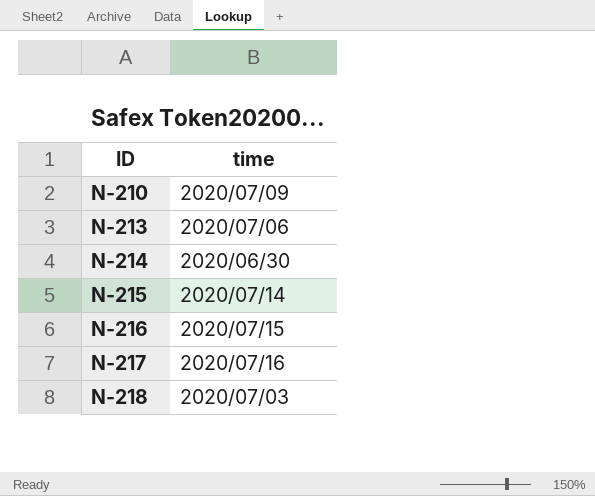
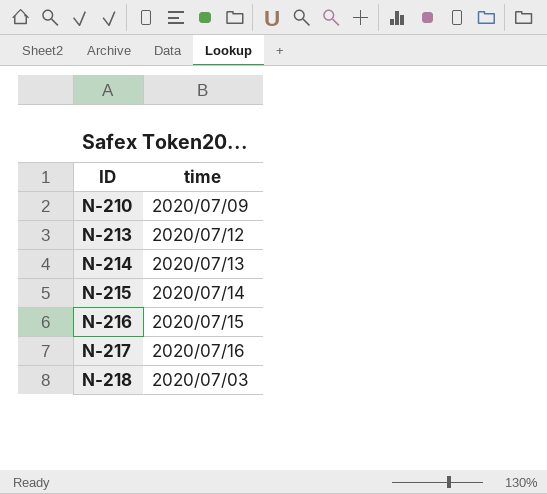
N-213 | time: 2020/07/06 -> 2020/07/12
N-214 | time: 2020/06/30 -> 2020/07/13

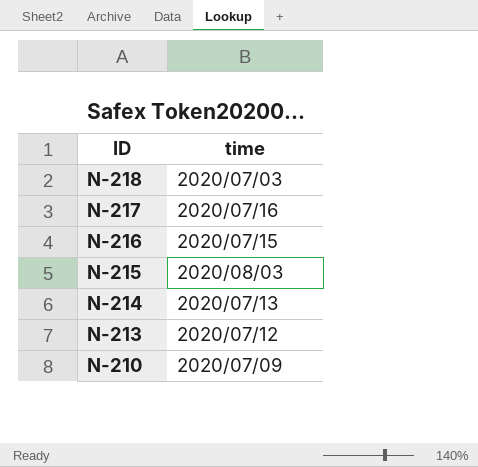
row order: ID ascending -> ID descending
N-215 | time: 2020/07/14 -> 2020/08/03

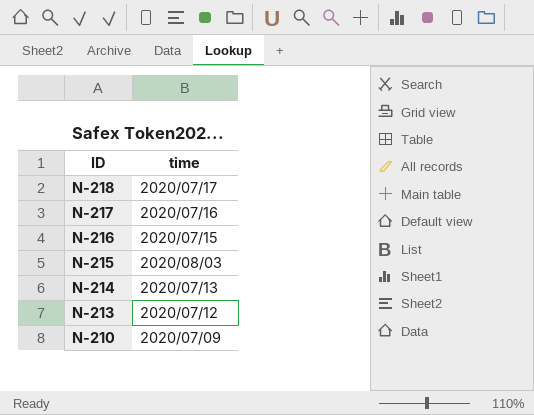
N-218 | time: 2020/07/03 -> 2020/07/17

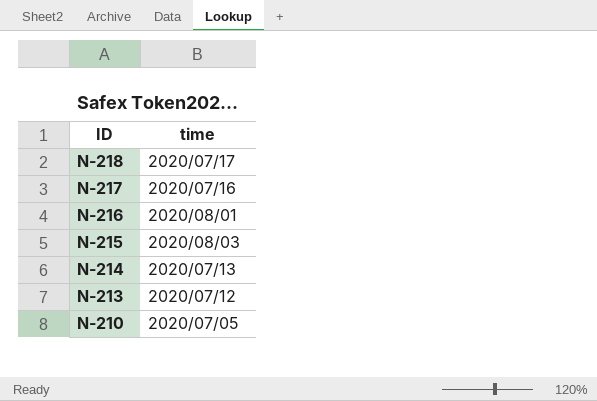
N-216 | time: 2020/07/15 -> 2020/08/01
N-210 | time: 2020/07/09 -> 2020/07/05

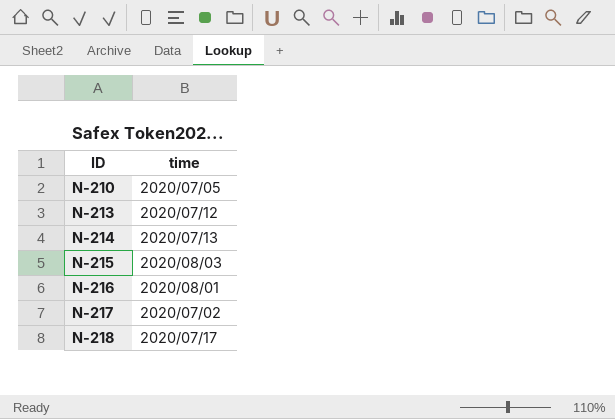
row order: ID descending -> ID ascending
N-217 | time: 2020/07/16 -> 2020/07/02

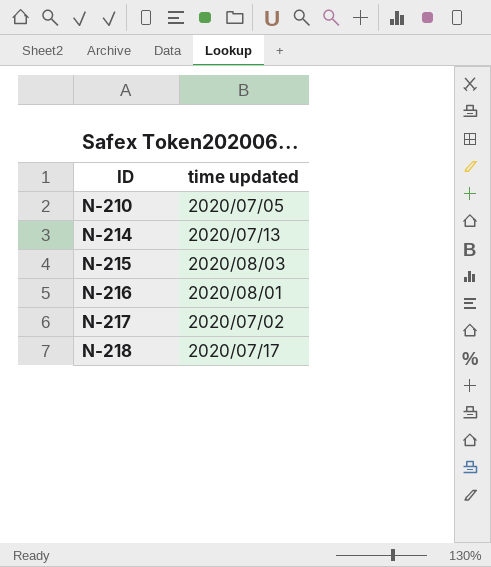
column name: time -> time updated
row N-213: 2020/07/12 -> none

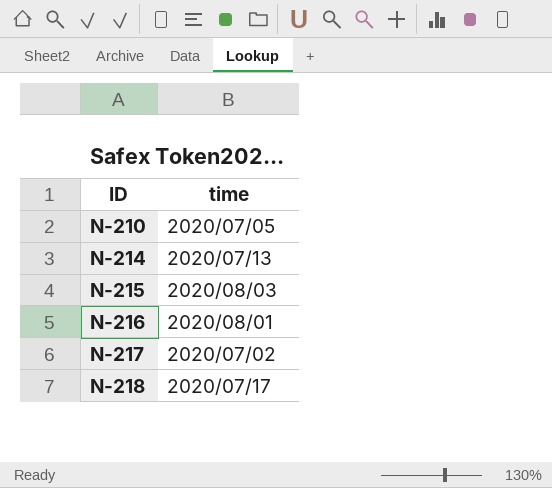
column name: time updated -> time

